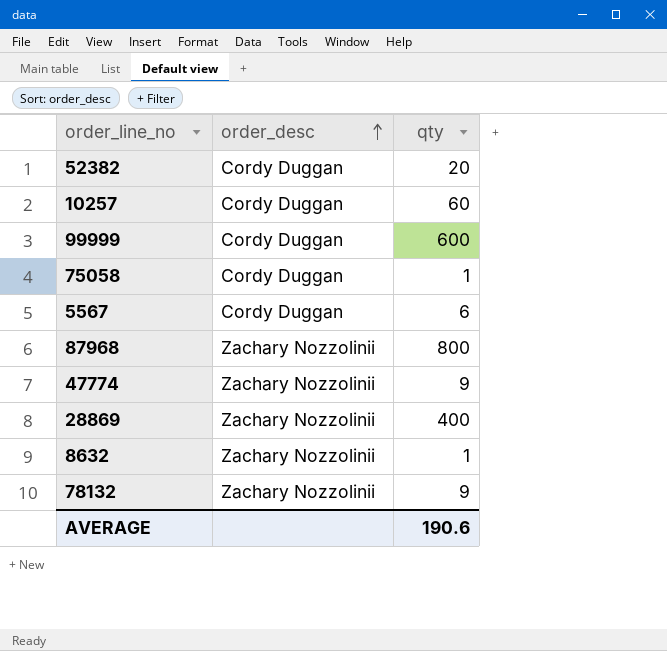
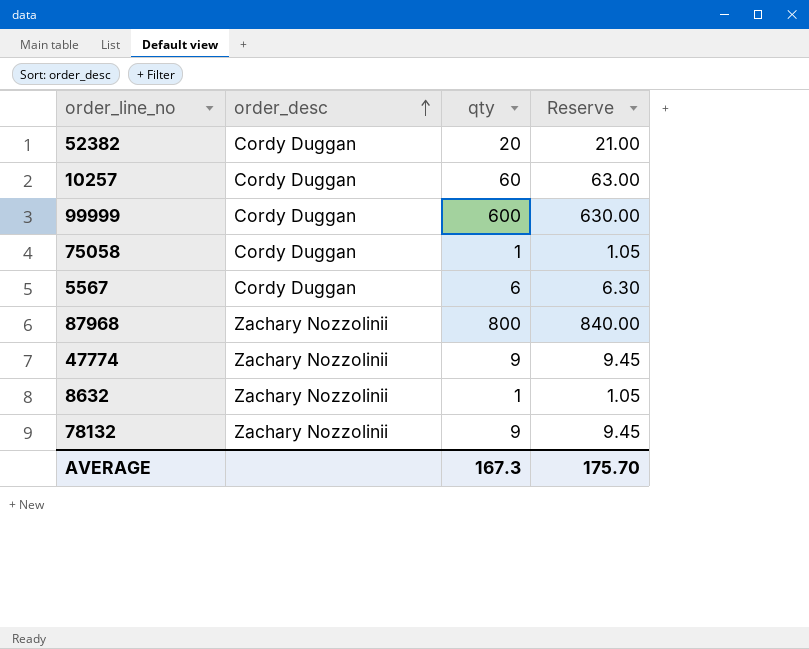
column Reserve | formula: none -> [qty] * 1.05
row 28869: Zachary Nozzolinii | 400 -> none
AVERAGE | qty: 190.6 -> 167.3

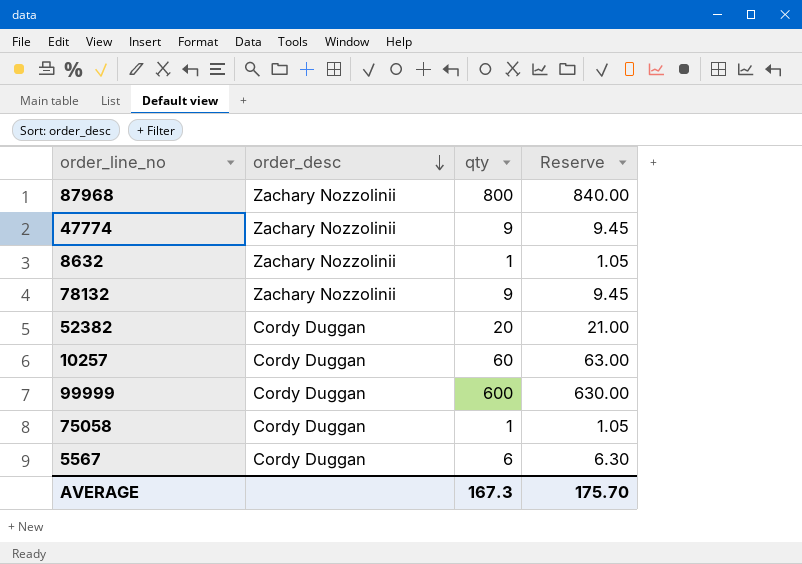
row order: order_desc ascending -> order_desc descending

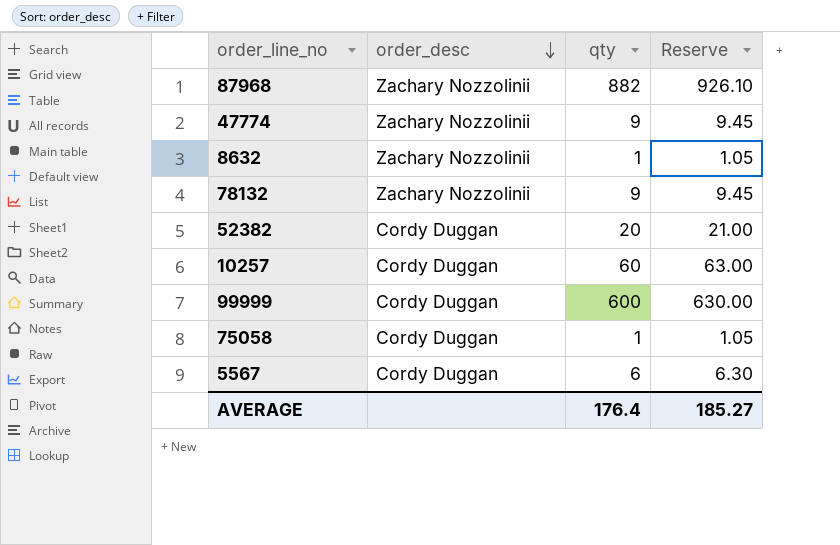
87968 | qty: 800 -> 882
87968 | Reserve: 840.00 -> 926.10
AVERAGE | qty: 167.3 -> 176.4
AVERAGE | Reserve: 175.70 -> 185.27

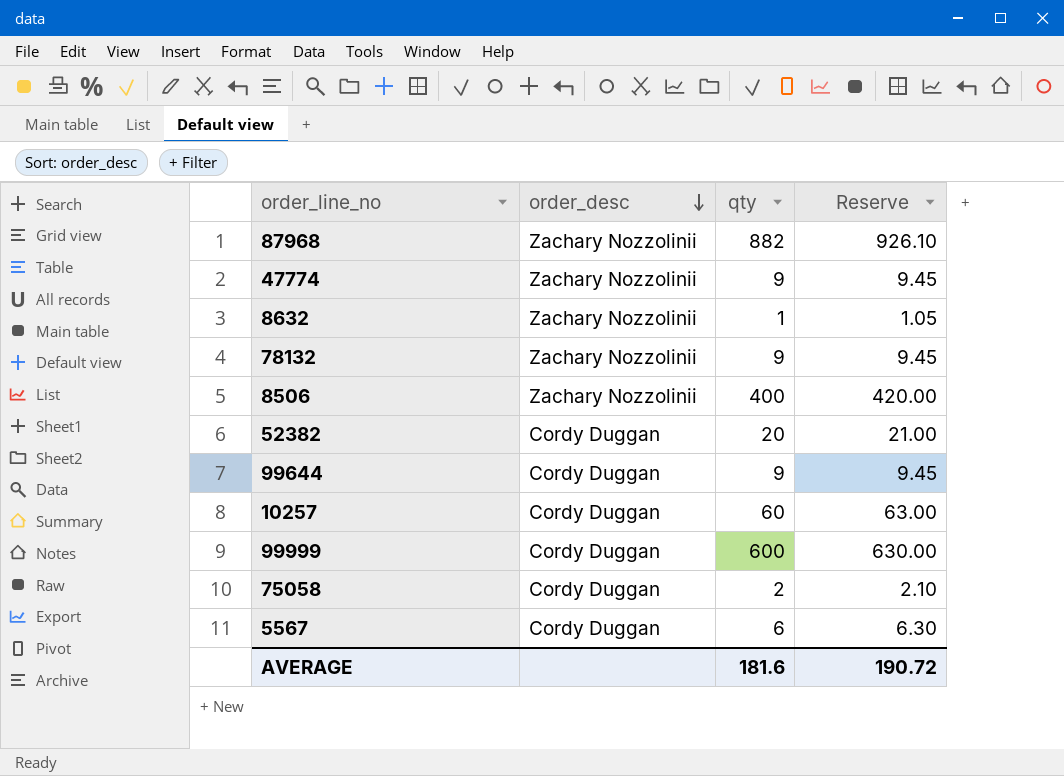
row 8506: none -> Zachary Nozzolinii | 400 | 420.00
row 99644: none -> Cordy Duggan | 9 | 9.45
75058 | qty: 1 -> 2
75058 | Reserve: 1.05 -> 2.10
AVERAGE | qty: 176.4 -> 181.6
AVERAGE | Reserve: 185.27 -> 190.72

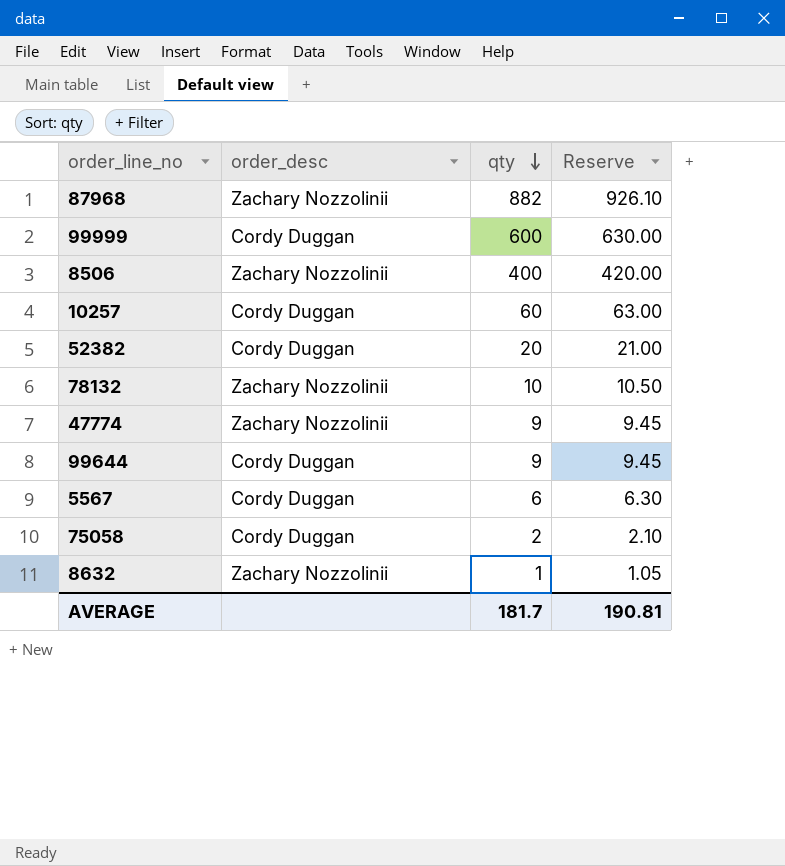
row order: order_desc descending -> qty descending
78132 | qty: 9 -> 10
78132 | Reserve: 9.45 -> 10.50
AVERAGE | qty: 181.6 -> 181.7
AVERAGE | Reserve: 190.72 -> 190.81

